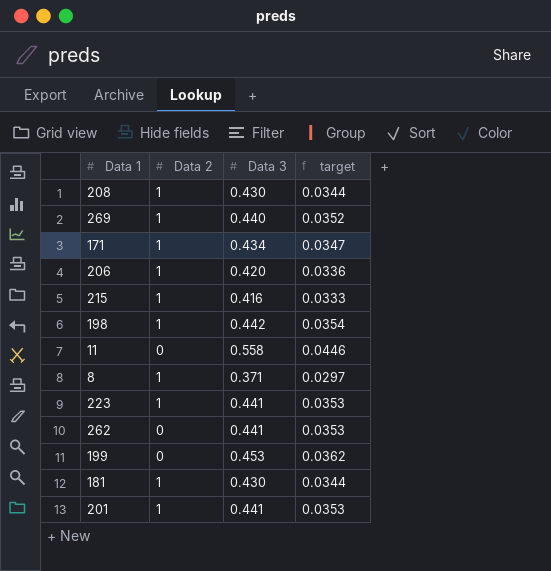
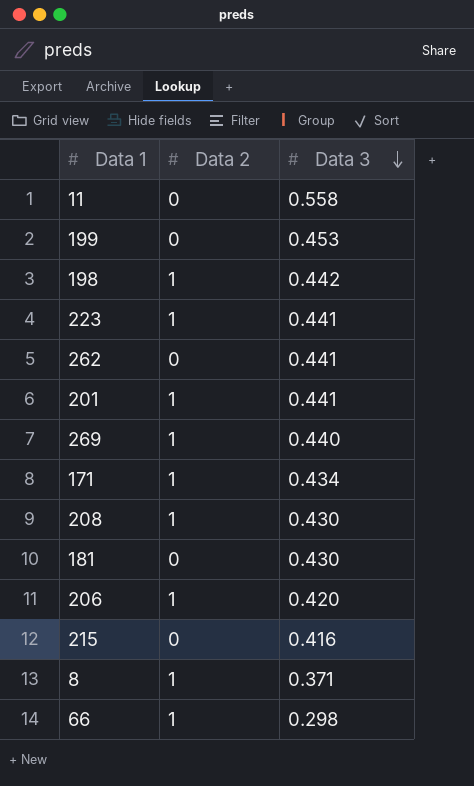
row order: none -> Data 3 descending
column target | formula: [Data 3] * 0.08 -> none
181 | Data 2: 1 -> 0
215 | Data 2: 1 -> 0
row 66: none -> 1 | 0.298

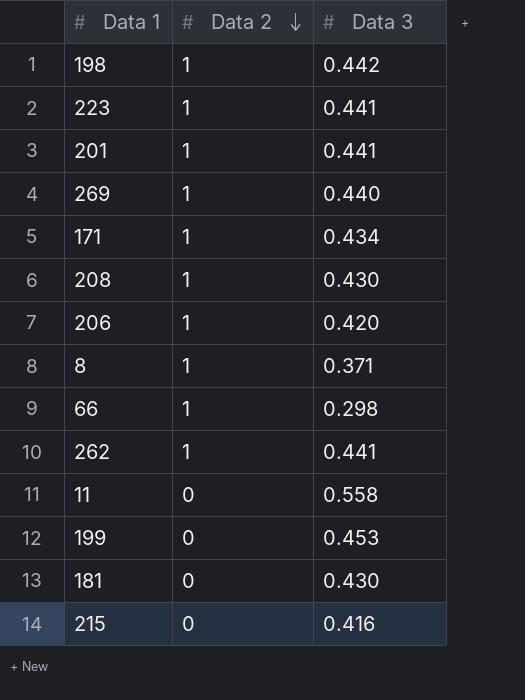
row order: Data 3 descending -> Data 2 descending
262 | Data 2: 0 -> 1

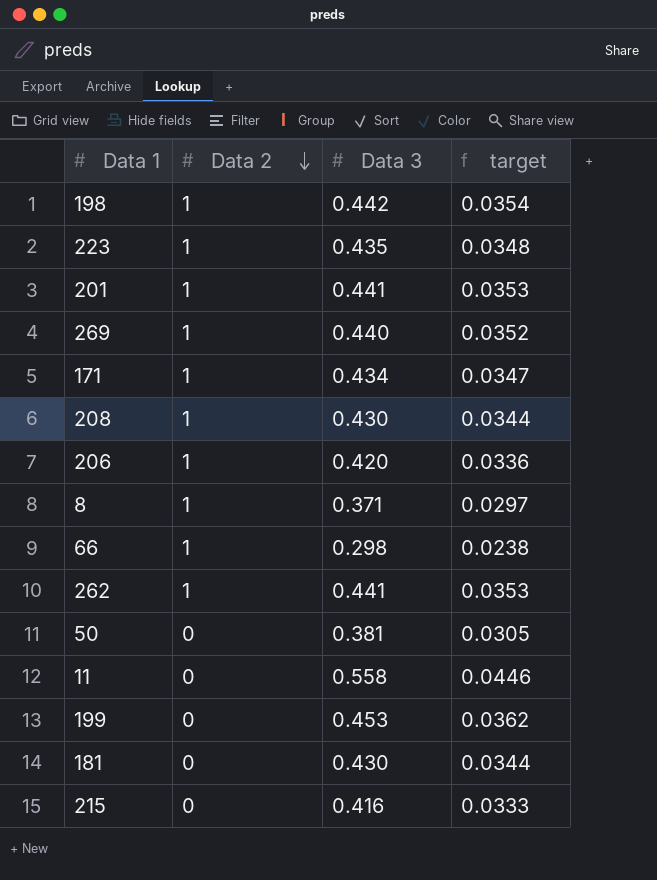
column target | formula: none -> [Data 3] * 0.08
223 | Data 3: 0.441 -> 0.435
row 50: none -> 0 | 0.381 | 0.0305

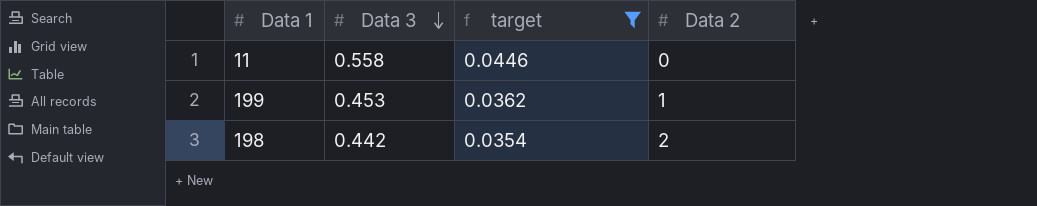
filter: none -> target >= 0.0354
row order: Data 2 descending -> Data 3 descending
column Data 2 | position: 2 -> 4
199 | Data 2: 0 -> 1
198 | Data 2: 1 -> 2

